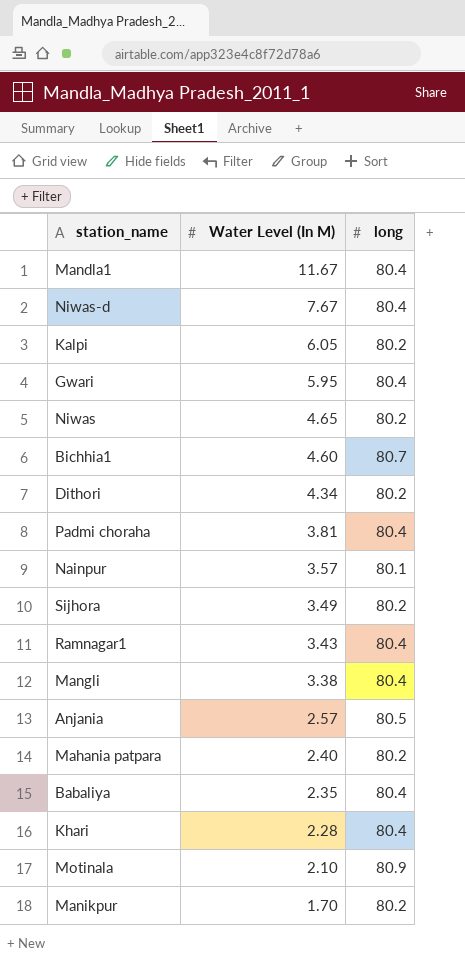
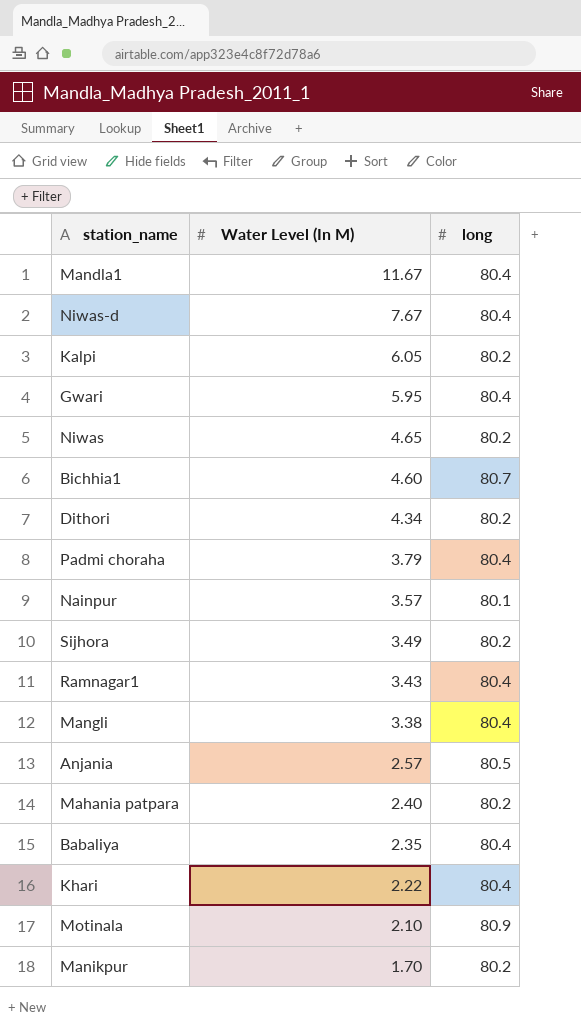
Padmi choraha | Water Level (In M): 3.81 -> 3.79
Khari | Water Level (In M): 2.28 -> 2.22

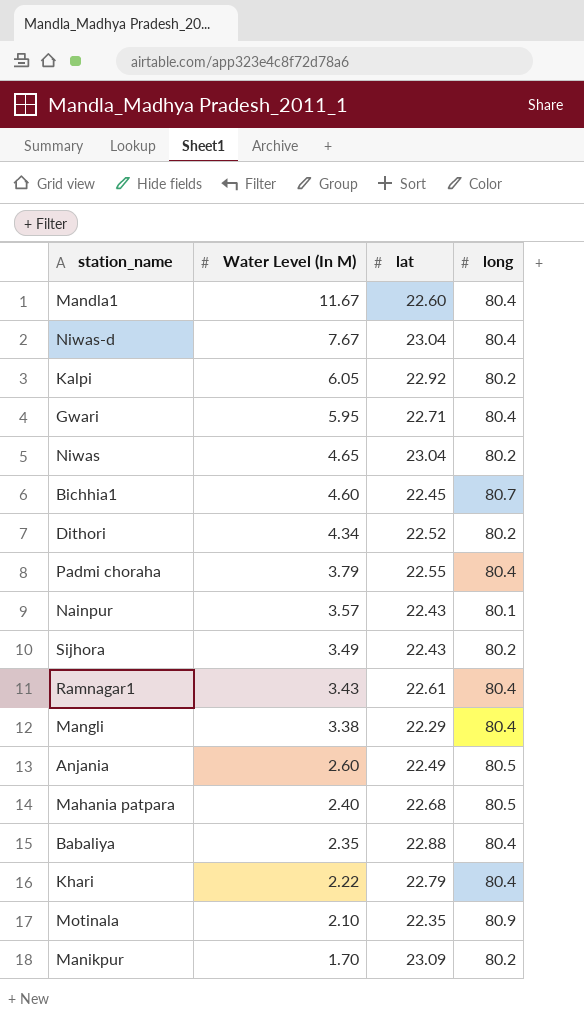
column lat | position: none -> 3
Anjania | Water Level (In M): 2.57 -> 2.60
Mahania patpara | long: 80.2 -> 80.5

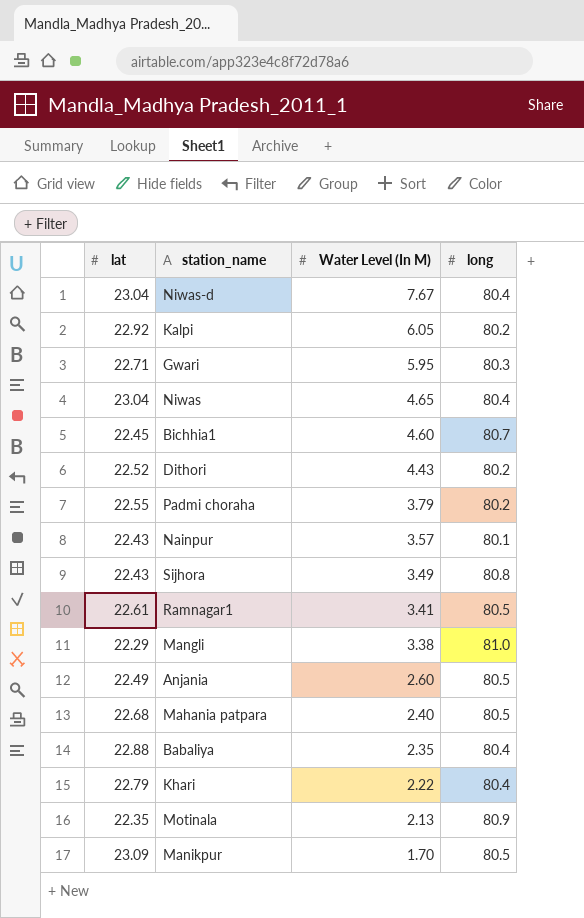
column lat | position: 3 -> 1
row Mandla1: 11.67 | 22.60 | 80.4 -> none
Gwari | long: 80.4 -> 80.3
Niwas | long: 80.2 -> 80.4
Dithori | Water Level (In M): 4.34 -> 4.43
Padmi choraha | long: 80.4 -> 80.2
Sijhora | long: 80.2 -> 80.8
Ramnagar1 | Water Level (In M): 3.43 -> 3.41
Ramnagar1 | long: 80.4 -> 80.5
Mangli | long: 80.4 -> 81.0
Motinala | Water Level (In M): 2.10 -> 2.13
Manikpur | long: 80.2 -> 80.5

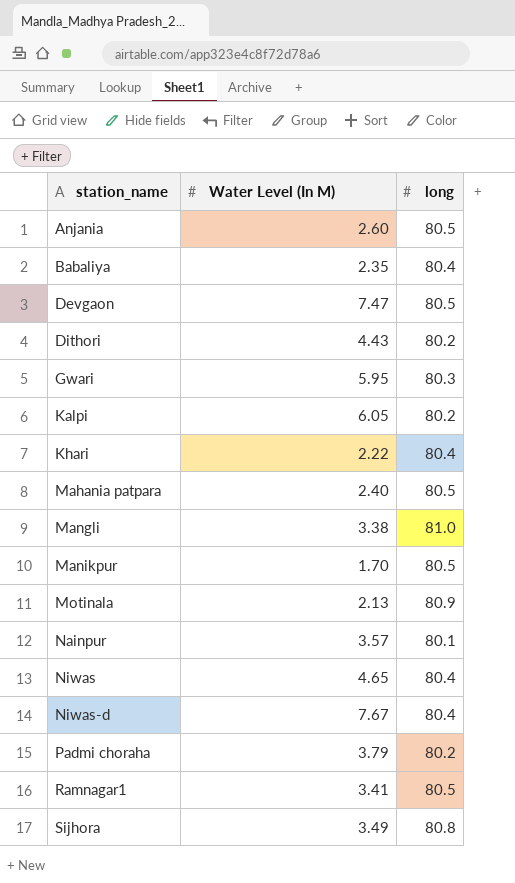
row order: Water Level (In M) descending -> station_name ascending
column lat | position: 1 -> none
row Bichhia1: 22.45 | 4.60 | 80.7 -> none
row Devgaon: none -> 7.47 | 80.5

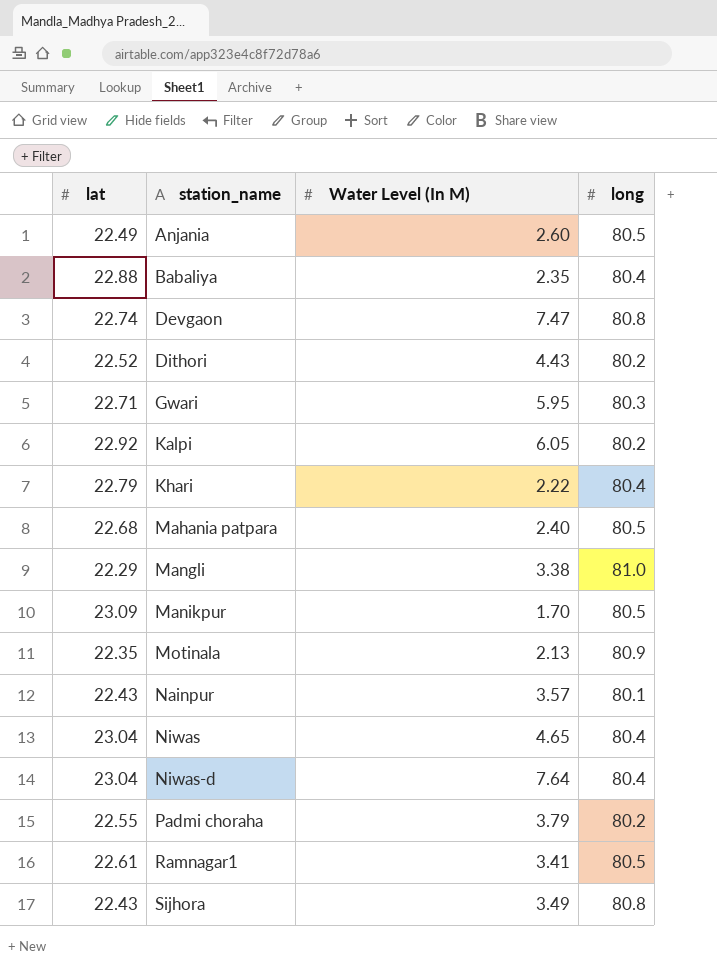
column lat | position: none -> 1
Devgaon | long: 80.5 -> 80.8
Niwas-d | Water Level (In M): 7.67 -> 7.64

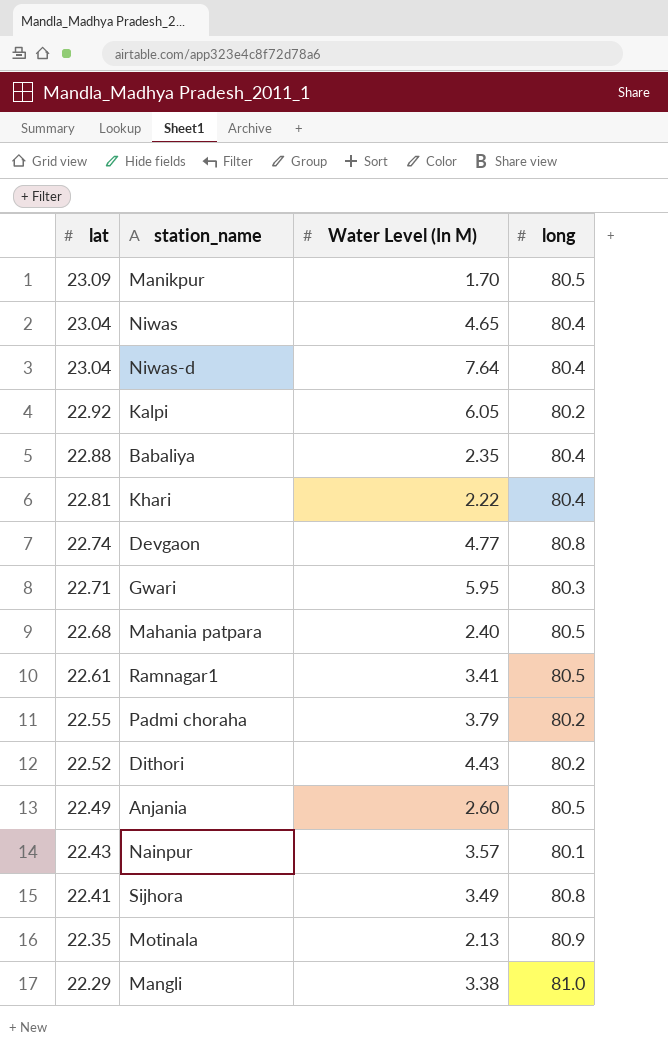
row order: station_name ascending -> lat descending
Khari | lat: 22.79 -> 22.81
Devgaon | Water Level (In M): 7.47 -> 4.77
Sijhora | lat: 22.43 -> 22.41

